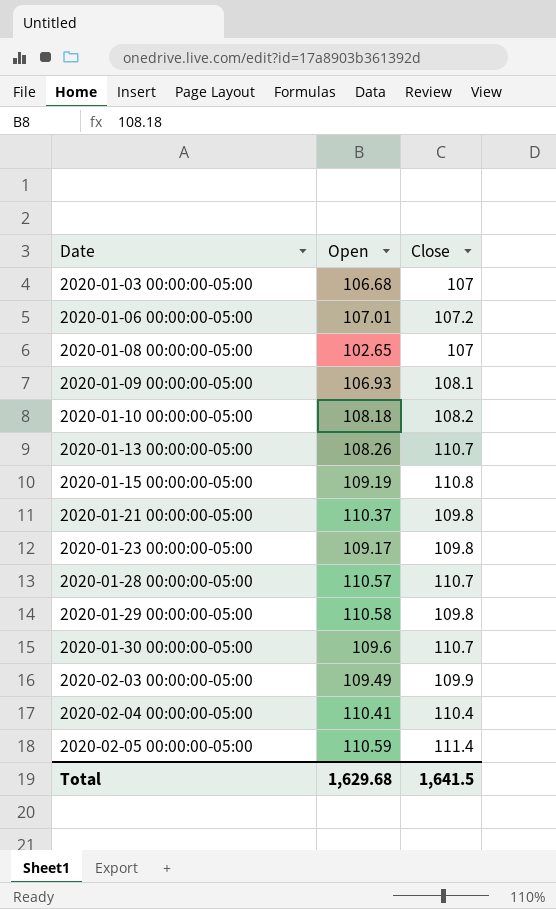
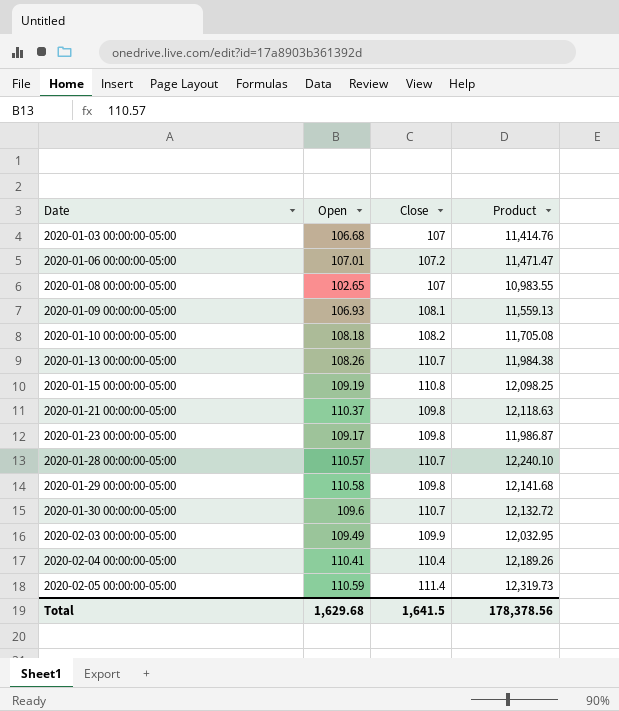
column Product | formula: none -> [Open] * [Close]

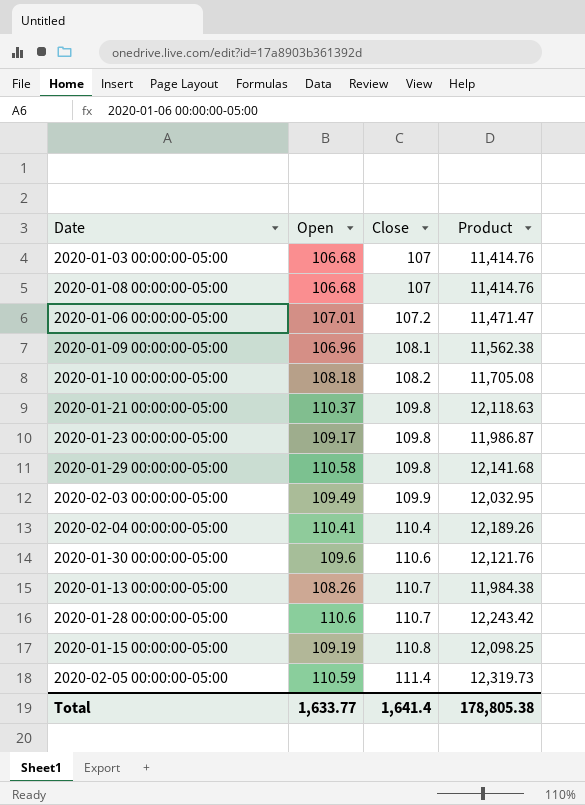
row order: Date ascending -> Close ascending
2020-01-08 00:00:00-05:00 | Open: 102.65 -> 106.68
2020-01-08 00:00:00-05:00 | Product: 10,983.55 -> 11,414.76
2020-01-09 00:00:00-05:00 | Open: 106.93 -> 106.96
2020-01-09 00:00:00-05:00 | Product: 11,559.13 -> 11,562.38
2020-01-30 00:00:00-05:00 | Close: 110.7 -> 110.6
2020-01-30 00:00:00-05:00 | Product: 12,132.72 -> 12,121.76
2020-01-28 00:00:00-05:00 | Open: 110.57 -> 110.6
2020-01-28 00:00:00-05:00 | Product: 12,240.10 -> 12,243.42
Total | Open: 1,629.68 -> 1,633.77
Total | Close: 1,641.5 -> 1,641.4
Total | Product: 178,378.56 -> 178,805.38

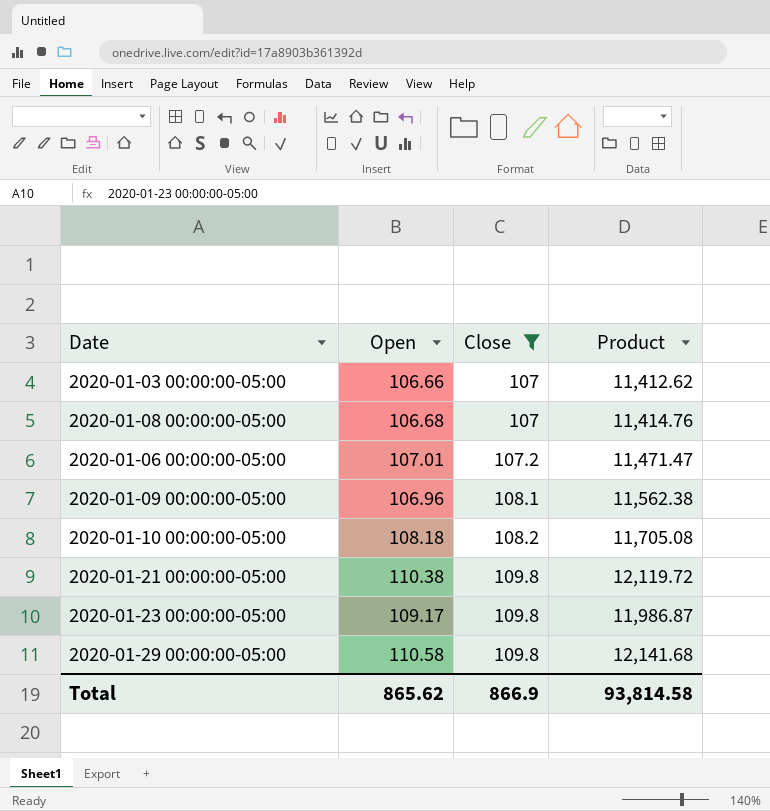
filter: none -> Close <= 109.8
2020-01-03 00:00:00-05:00 | Open: 106.68 -> 106.66
2020-01-03 00:00:00-05:00 | Product: 11,414.76 -> 11,412.62
2020-01-21 00:00:00-05:00 | Open: 110.37 -> 110.38
2020-01-21 00:00:00-05:00 | Product: 12,118.63 -> 12,119.72
Total | Open: 1,633.77 -> 865.62
Total | Close: 1,641.4 -> 866.9
Total | Product: 178,805.38 -> 93,814.58

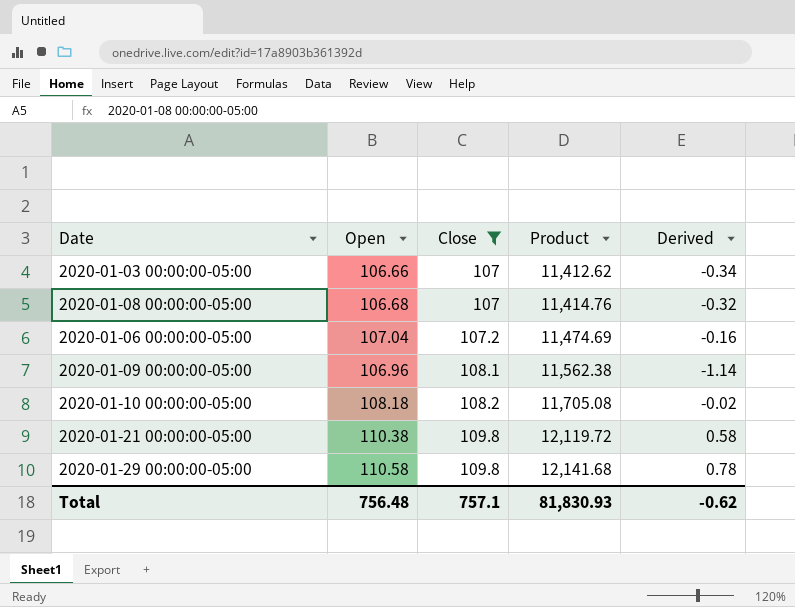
column Derived | formula: none -> [Open] - [Close]
row 2020-01-23 00:00:00-05:00: 109.17 | 109.8 | 11,986.87 -> none
2020-01-06 00:00:00-05:00 | Open: 107.01 -> 107.04
2020-01-06 00:00:00-05:00 | Product: 11,471.47 -> 11,474.69
Total | Open: 865.62 -> 756.48
Total | Close: 866.9 -> 757.1
Total | Product: 93,814.58 -> 81,830.93

